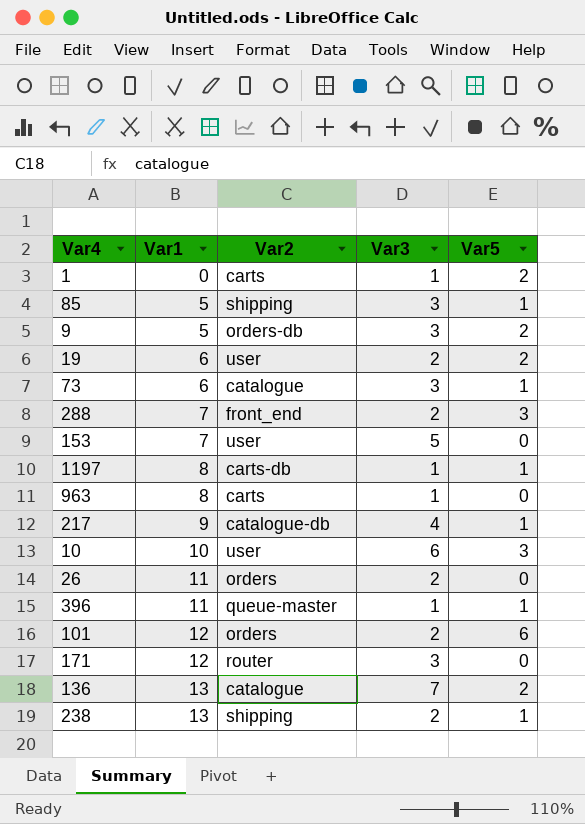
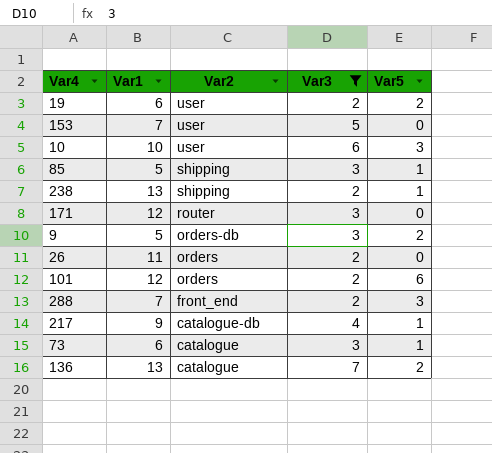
filter: none -> Var3 != 1
row order: Var1 ascending -> Var2 descending

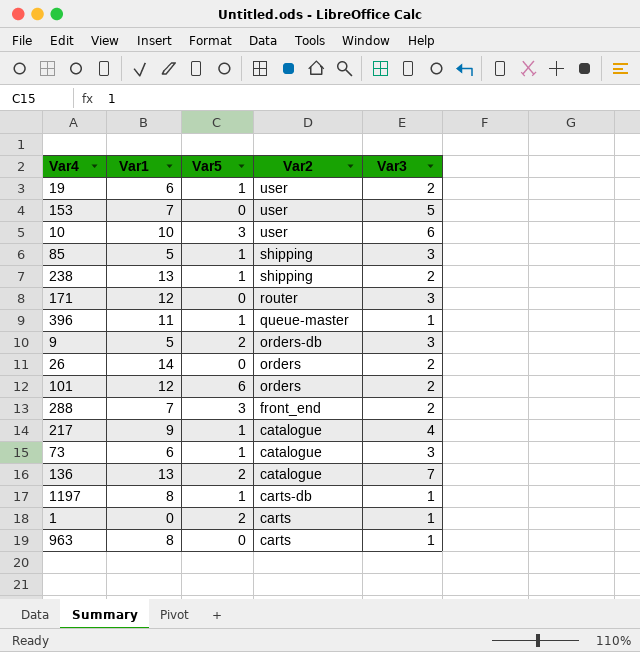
filter: Var3 != 1 -> none
column Var5 | position: 5 -> 3
19 | Var5: 2 -> 1
26 | Var1: 11 -> 14
217 | Var2: catalogue-db -> catalogue

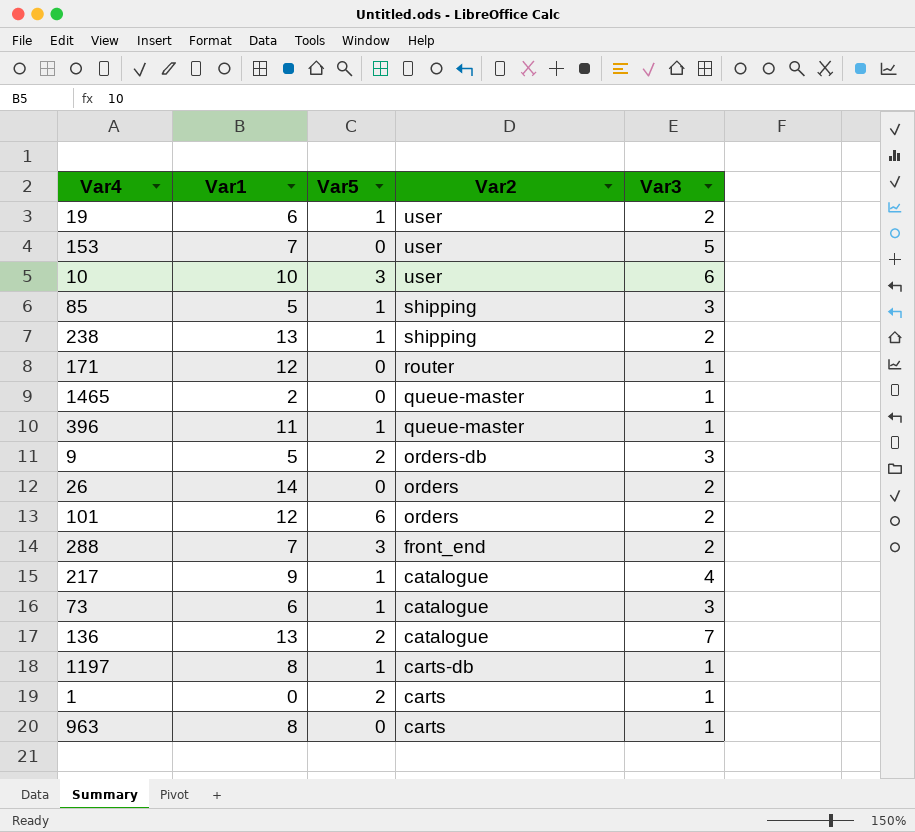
171 | Var3: 3 -> 1
row 1465: none -> 2 | 0 | queue-master | 1

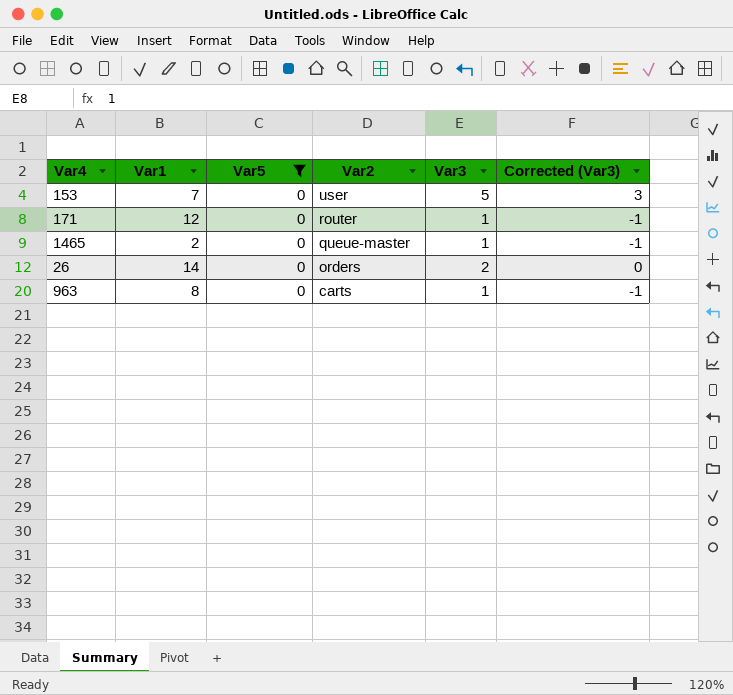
filter: none -> Var5 = 0
column Corrected (Var3) | formula: none -> [Var3] - 2

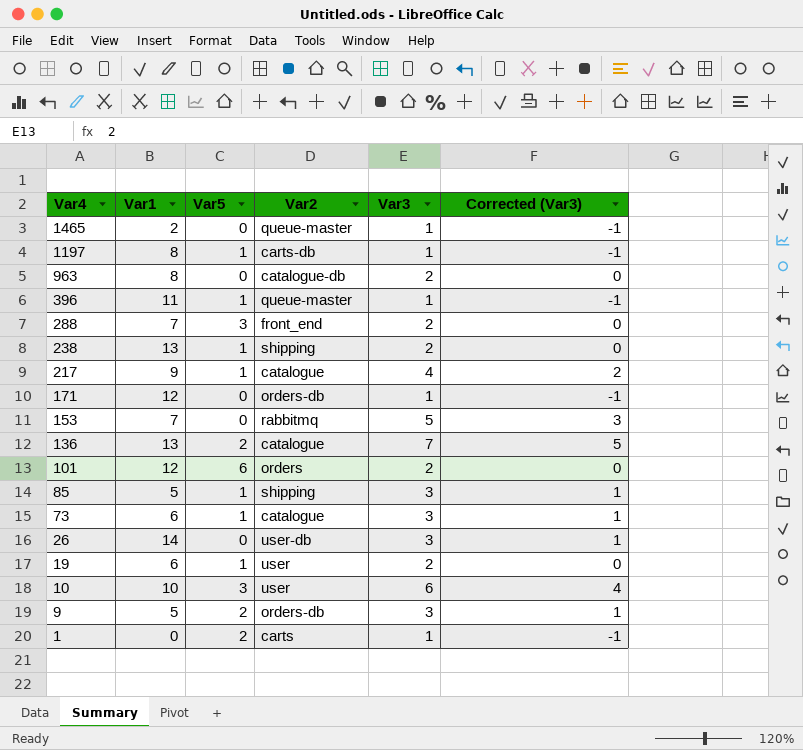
filter: Var5 = 0 -> none
row order: Var2 descending -> Var4 descending
963 | Var2: carts -> catalogue-db
963 | Var3: 1 -> 2
963 | Corrected (Var3): -1 -> 0
171 | Var2: router -> orders-db
153 | Var2: user -> rabbitmq
26 | Var2: orders -> user-db
26 | Var3: 2 -> 3
26 | Corrected (Var3): 0 -> 1

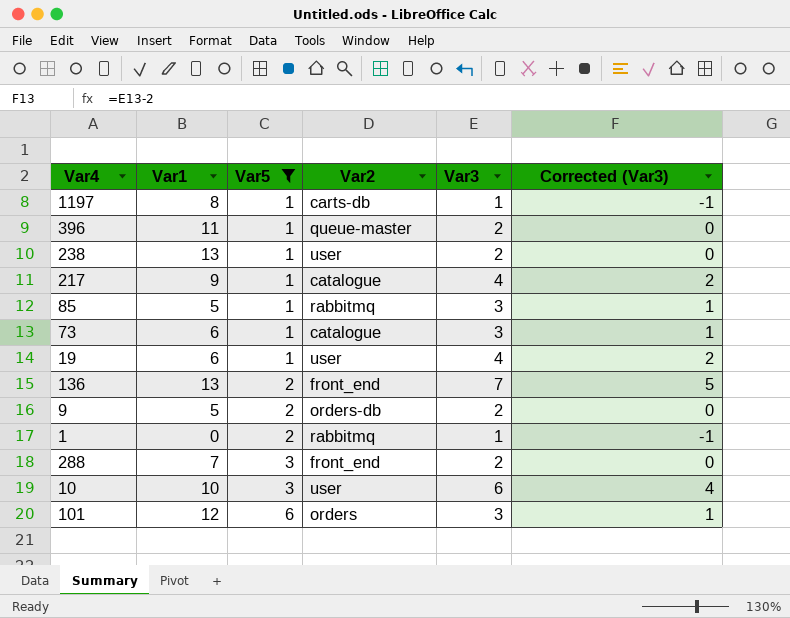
filter: none -> Var5 != 0
row order: Var4 descending -> Var5 ascending
396 | Var3: 1 -> 2
396 | Corrected (Var3): -1 -> 0
238 | Var2: shipping -> user
85 | Var2: shipping -> rabbitmq
19 | Var3: 2 -> 4
19 | Corrected (Var3): 0 -> 2
136 | Var2: catalogue -> front_end
9 | Var3: 3 -> 2
9 | Corrected (Var3): 1 -> 0
1 | Var2: carts -> rabbitmq
101 | Var3: 2 -> 3
101 | Corrected (Var3): 0 -> 1

